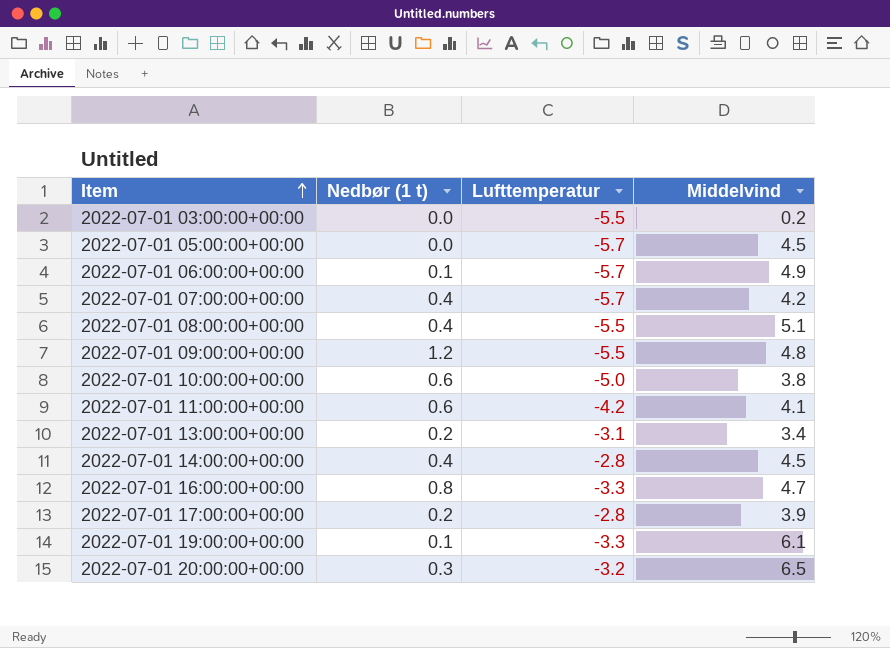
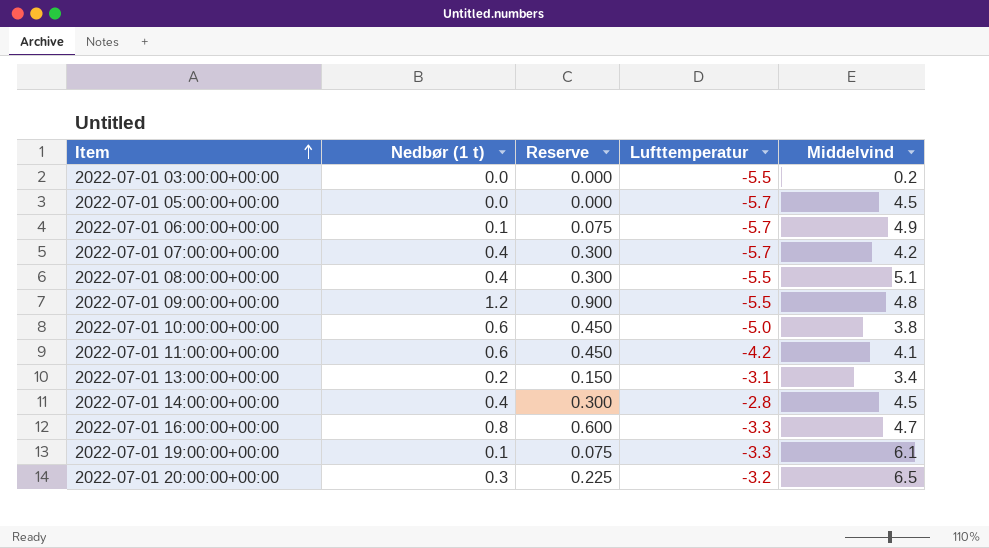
column Reserve | formula: none -> [Nedbør (1 t)] * 0.75
row 2022-07-01 17:00:00+00:00: 0.2 | -2.8 | 3.9 -> none

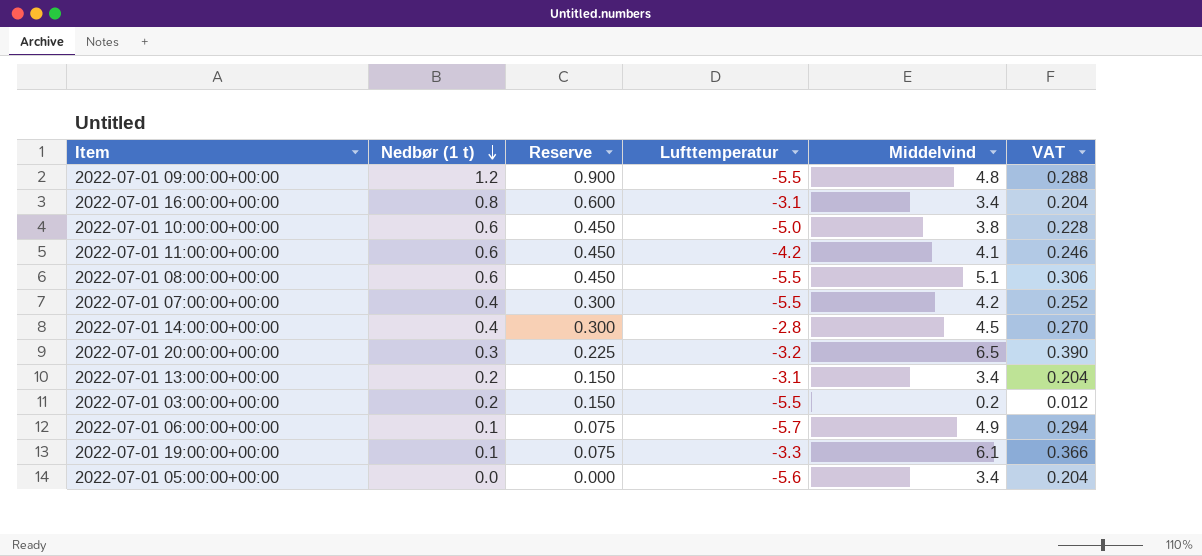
row order: Item ascending -> Nedbør (1 t) descending
column VAT | formula: none -> [Middelvind] * 0.06
2022-07-01 16:00:00+00:00 | Lufttemperatur: -3.3 -> -3.1
2022-07-01 16:00:00+00:00 | Middelvind: 4.7 -> 3.4
2022-07-01 08:00:00+00:00 | Nedbør (1 t): 0.4 -> 0.6
2022-07-01 08:00:00+00:00 | Reserve: 0.300 -> 0.450
2022-07-01 07:00:00+00:00 | Lufttemperatur: -5.7 -> -5.5
2022-07-01 03:00:00+00:00 | Nedbør (1 t): 0.0 -> 0.2
2022-07-01 03:00:00+00:00 | Reserve: 0.000 -> 0.150
2022-07-01 05:00:00+00:00 | Lufttemperatur: -5.7 -> -5.6
2022-07-01 05:00:00+00:00 | Middelvind: 4.5 -> 3.4

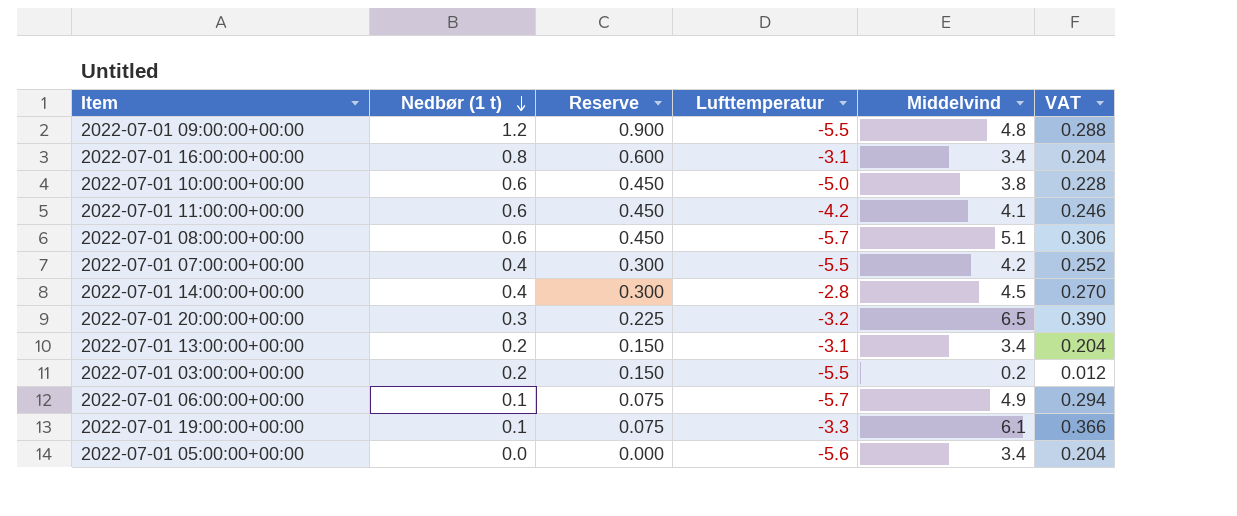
2022-07-01 08:00:00+00:00 | Lufttemperatur: -5.5 -> -5.7

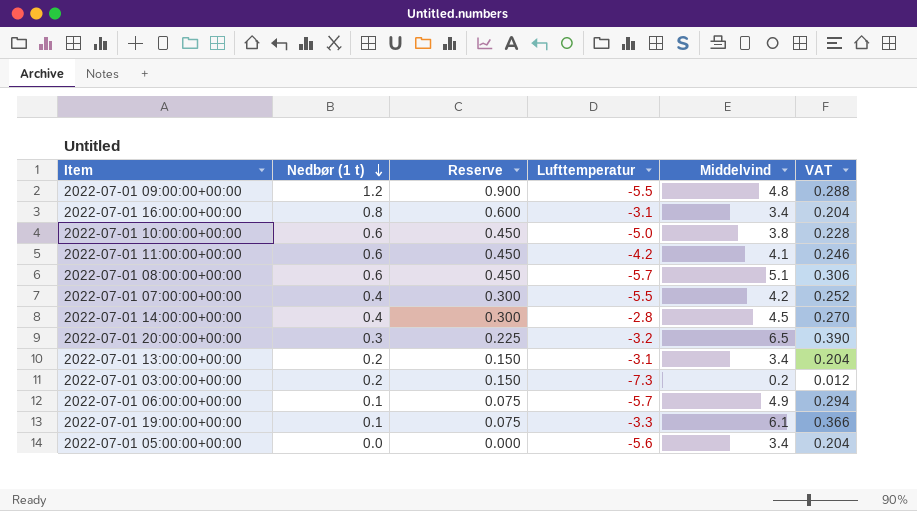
2022-07-01 03:00:00+00:00 | Lufttemperatur: -5.5 -> -7.3

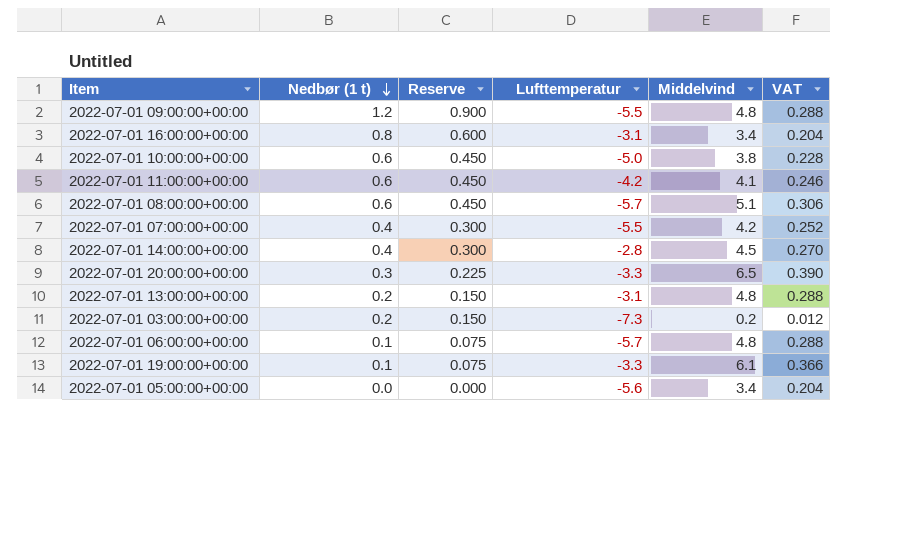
2022-07-01 20:00:00+00:00 | Lufttemperatur: -3.2 -> -3.3
2022-07-01 13:00:00+00:00 | Middelvind: 3.4 -> 4.8
2022-07-01 13:00:00+00:00 | VAT: 0.204 -> 0.288
2022-07-01 06:00:00+00:00 | Middelvind: 4.9 -> 4.8
2022-07-01 06:00:00+00:00 | VAT: 0.294 -> 0.288

